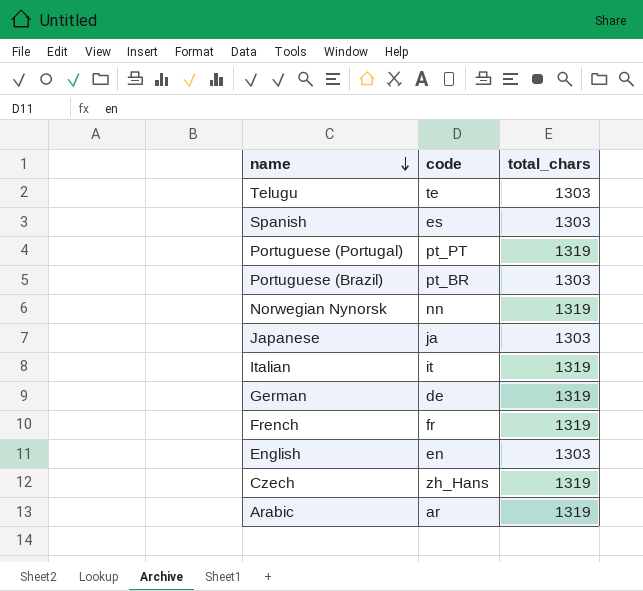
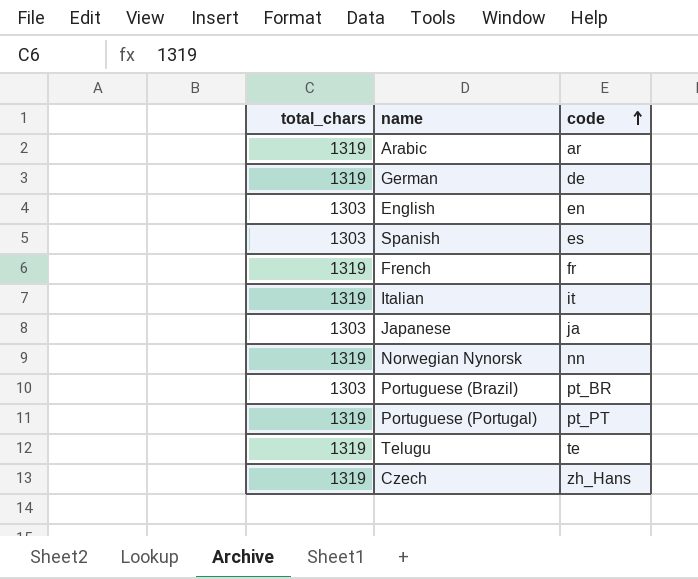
row order: name descending -> code ascending
column total_chars | position: 3 -> 1
Telugu | total_chars: 1303 -> 1319

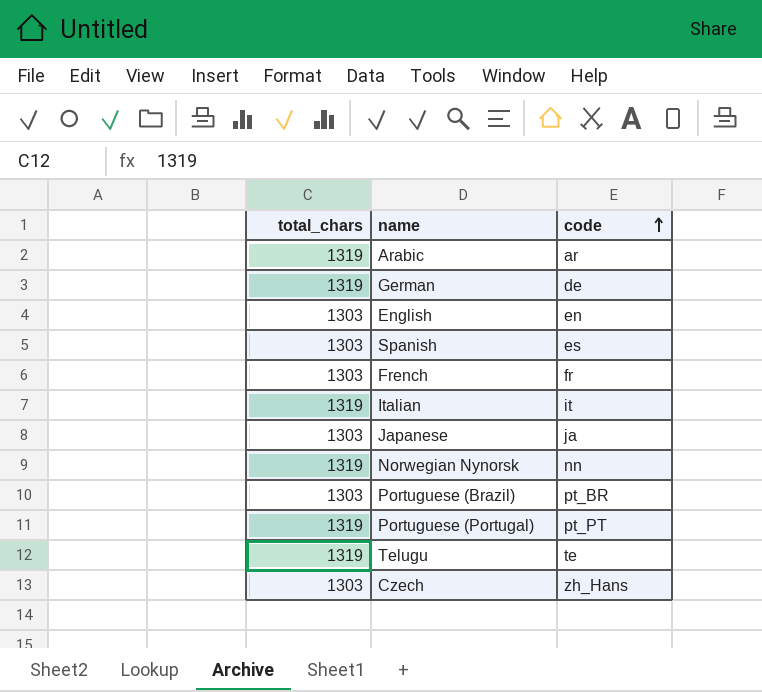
French | total_chars: 1319 -> 1303
Czech | total_chars: 1319 -> 1303

